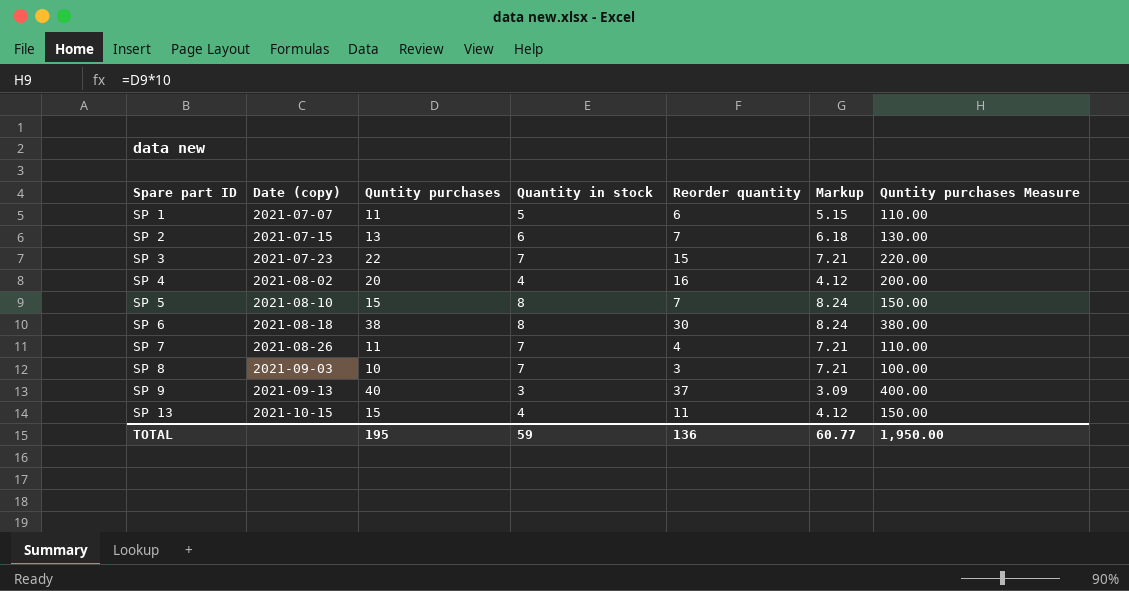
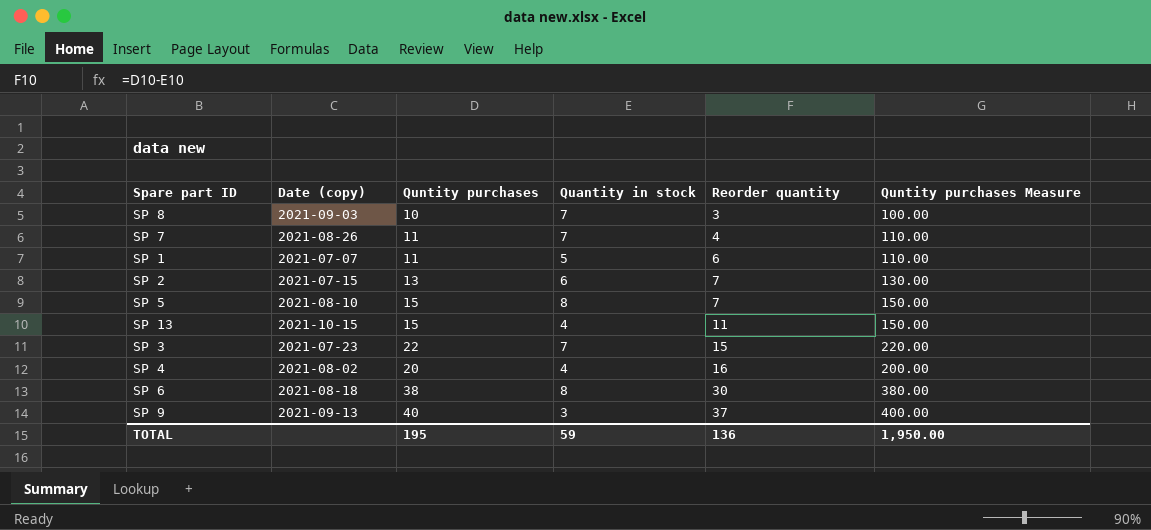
row order: Spare part ID ascending -> Reorder quantity ascending
column Markup | formula: [Quantity in stock] * 1.03 -> none

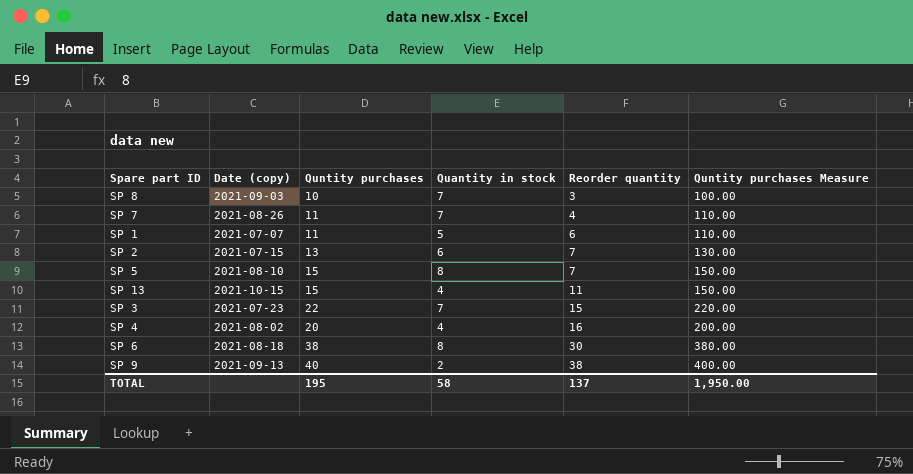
SP 9 | Quantity in stock: 3 -> 2
SP 9 | Reorder quantity: 37 -> 38
TOTAL | Quantity in stock: 59 -> 58
TOTAL | Reorder quantity: 136 -> 137

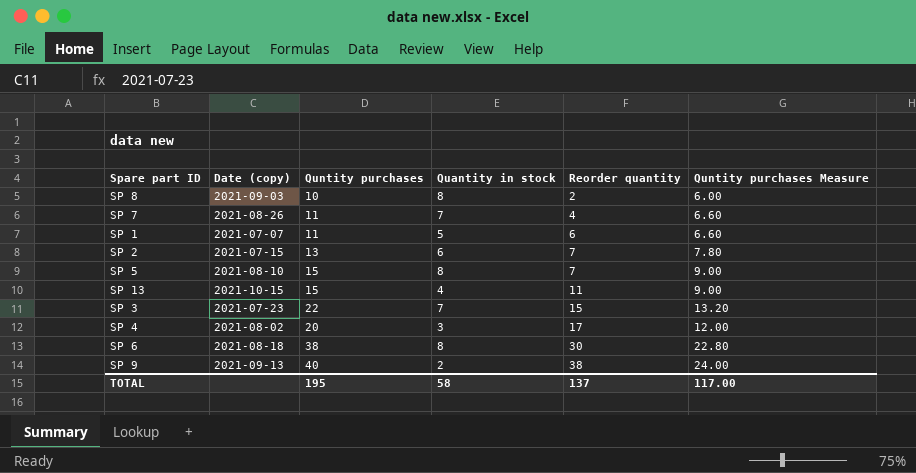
column Quntity purchases Measure | formula: [Quntity purchases] * 10 -> [Quntity purchases] * 0.6
SP 8 | Quantity in stock: 7 -> 8
SP 8 | Reorder quantity: 3 -> 2
SP 4 | Quantity in stock: 4 -> 3
SP 4 | Reorder quantity: 16 -> 17
TOTAL | Quntity purchases Measure: 1,950.00 -> 117.00

